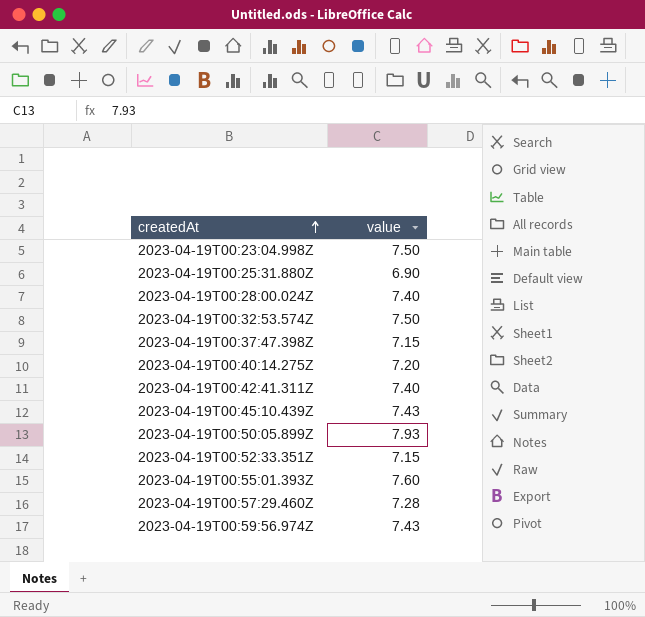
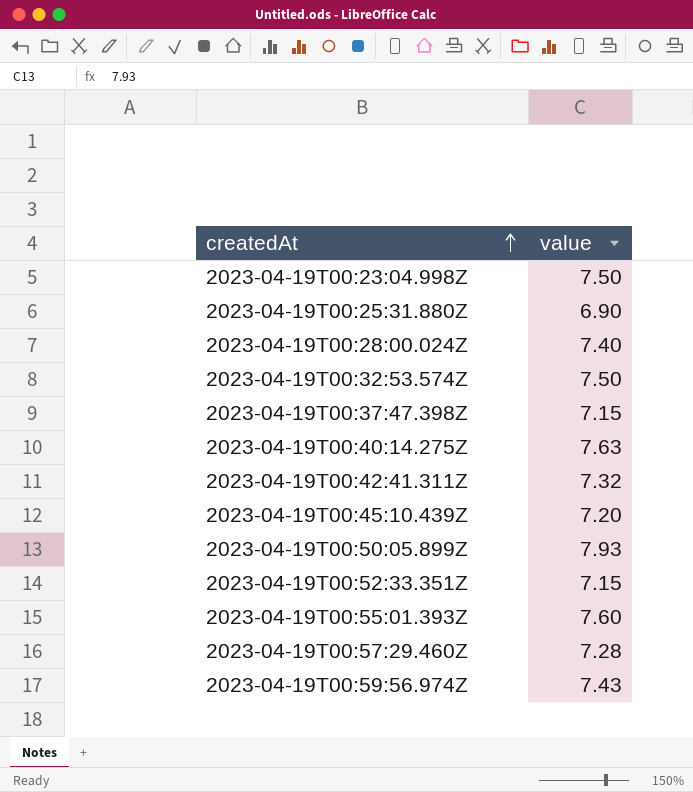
2023-04-19T00:40:14.275Z | value: 7.20 -> 7.63
2023-04-19T00:42:41.311Z | value: 7.40 -> 7.32
2023-04-19T00:45:10.439Z | value: 7.43 -> 7.20

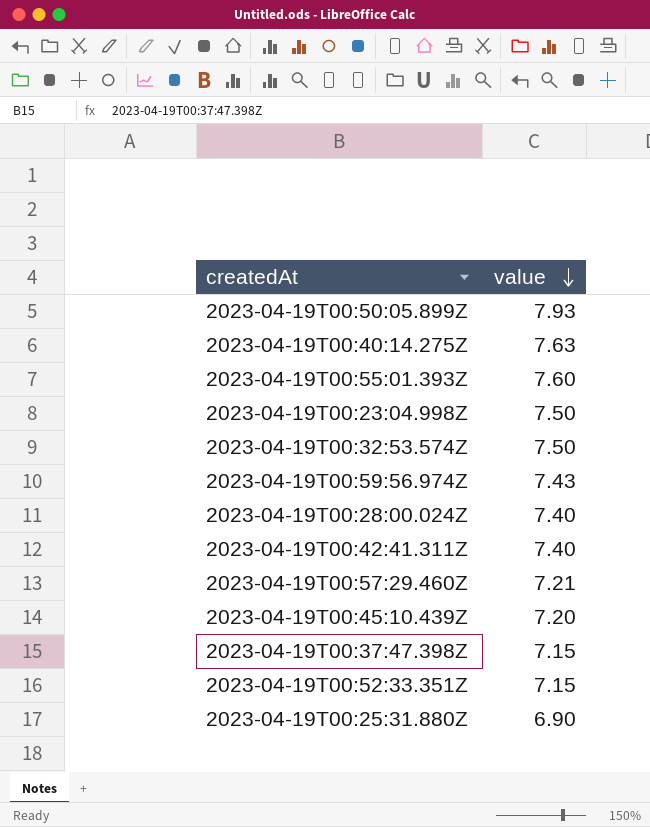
row order: createdAt ascending -> value descending
2023-04-19T00:42:41.311Z | value: 7.32 -> 7.40
2023-04-19T00:57:29.460Z | value: 7.28 -> 7.21

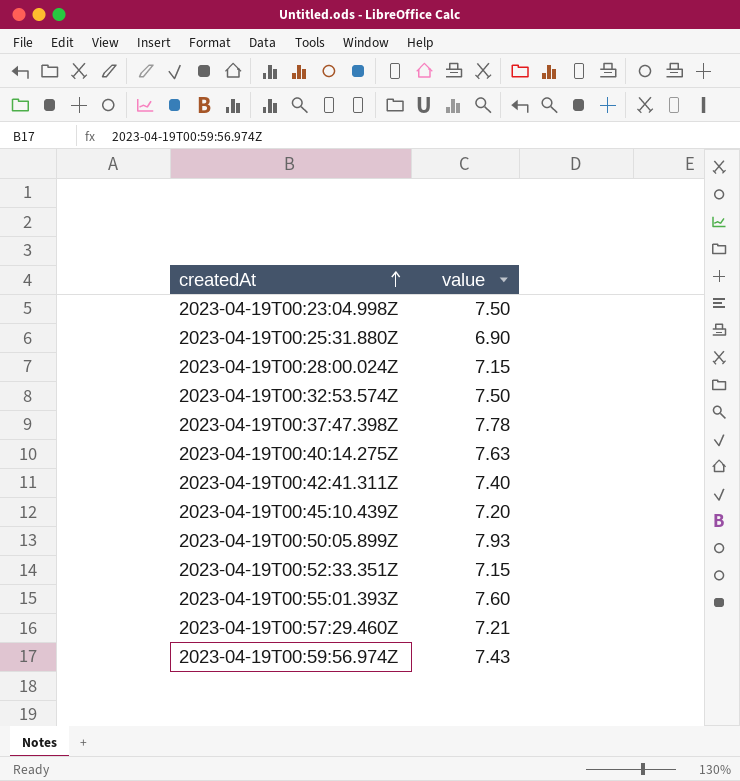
row order: value descending -> createdAt ascending
2023-04-19T00:28:00.024Z | value: 7.40 -> 7.15
2023-04-19T00:37:47.398Z | value: 7.15 -> 7.78

